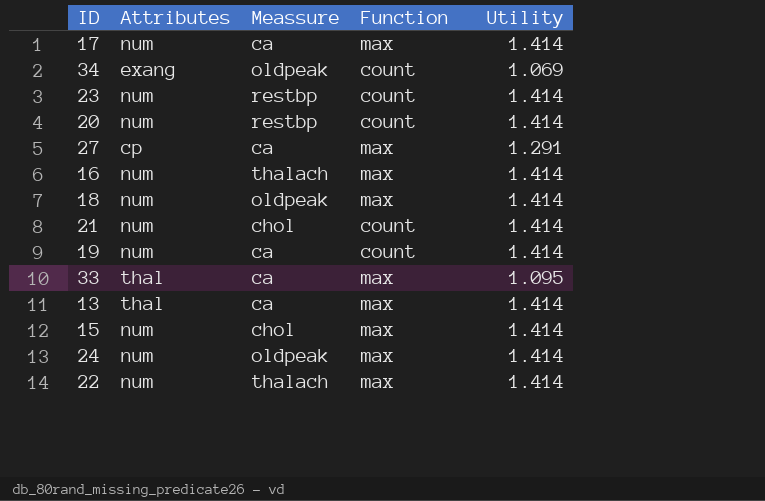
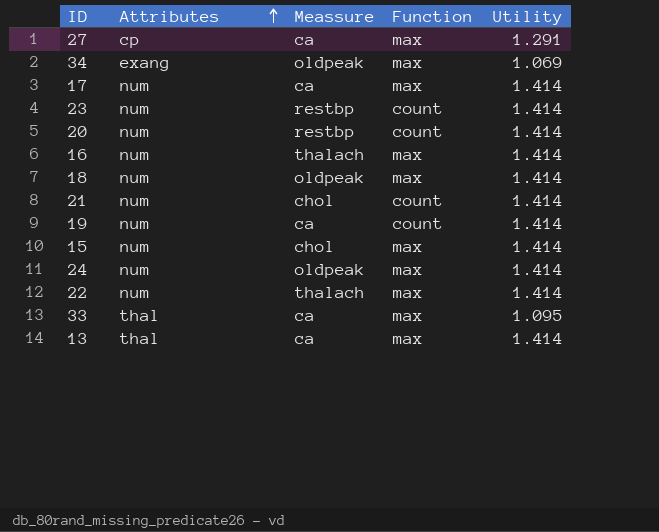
row order: none -> Attributes ascending
34 | Function: count -> max

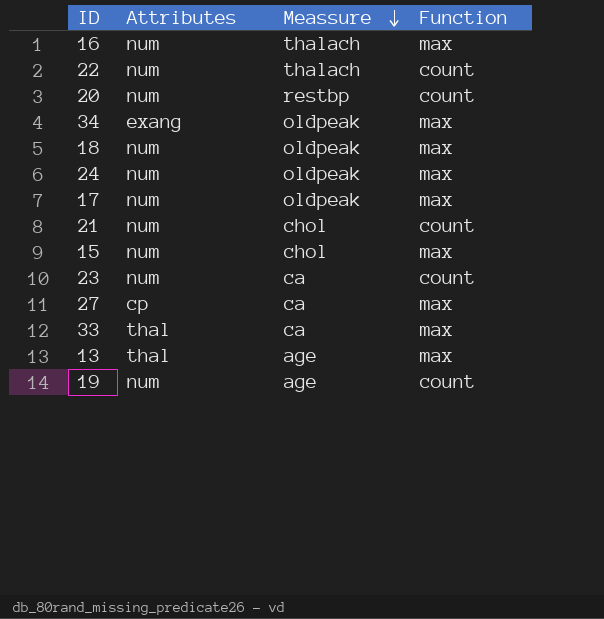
row order: Attributes ascending -> Meassure descending
column Utility | position: 5 -> none
22 | Function: max -> count
17 | Meassure: ca -> oldpeak
23 | Meassure: restbp -> ca
13 | Meassure: ca -> age
19 | Meassure: ca -> age

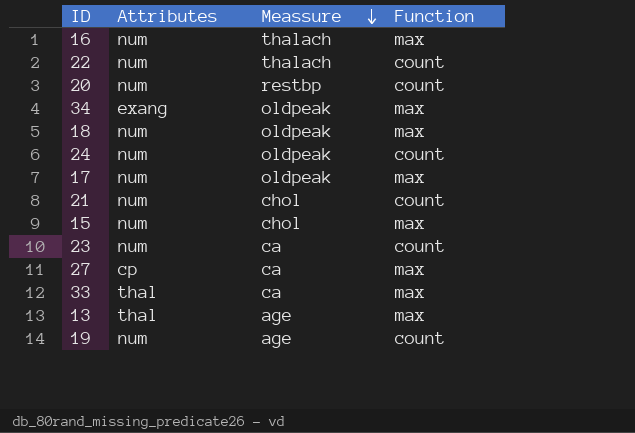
24 | Function: max -> count

